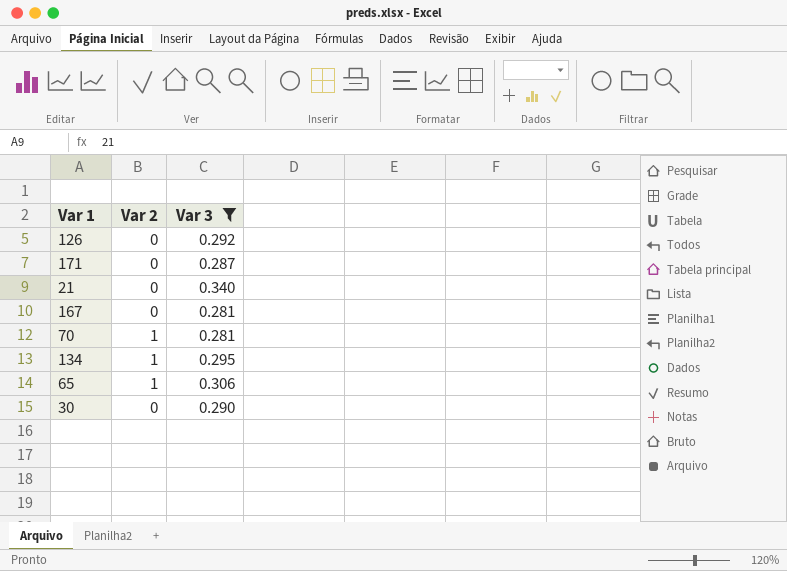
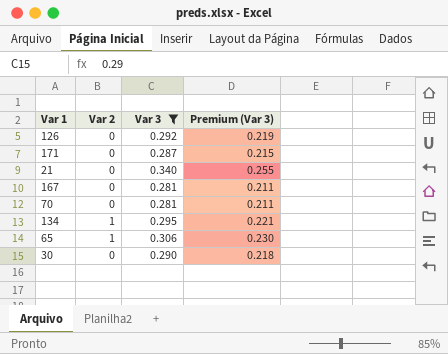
column Premium (Var 3) | formula: none -> [Var 3] * 0.75
70 | Var 2: 1 -> 0

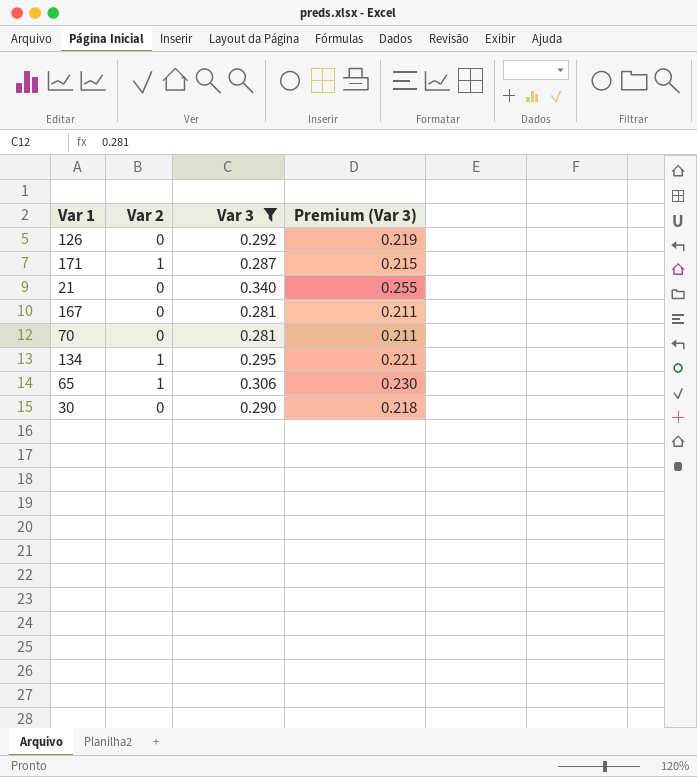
171 | Var 2: 0 -> 1

